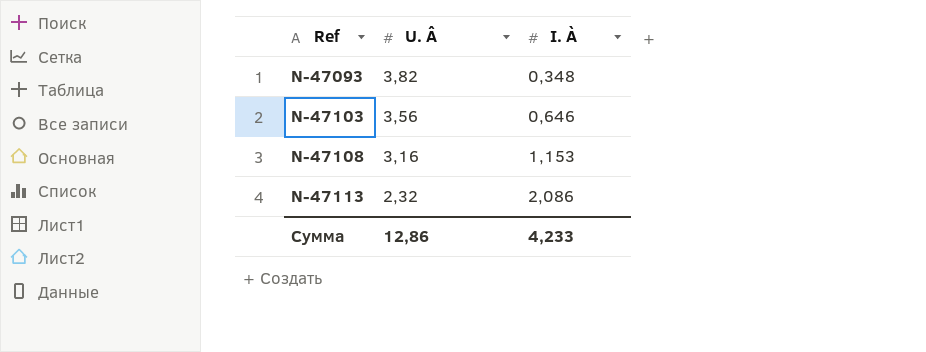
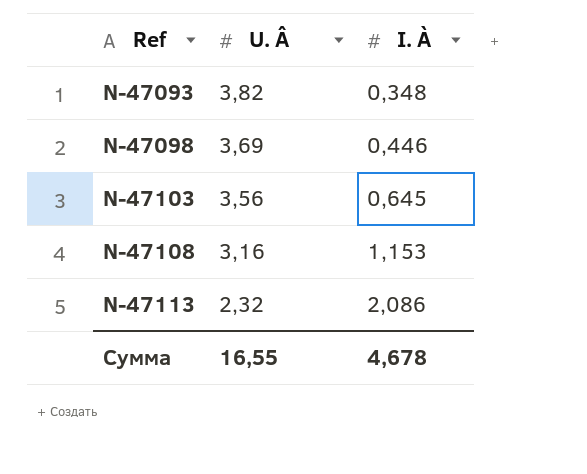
row N-47098: none -> 3,69 | 0,446
N-47103 | I. À: 0,646 -> 0,645
Сумма | U. Â: 12,86 -> 16,55
Сумма | I. À: 4,233 -> 4,678

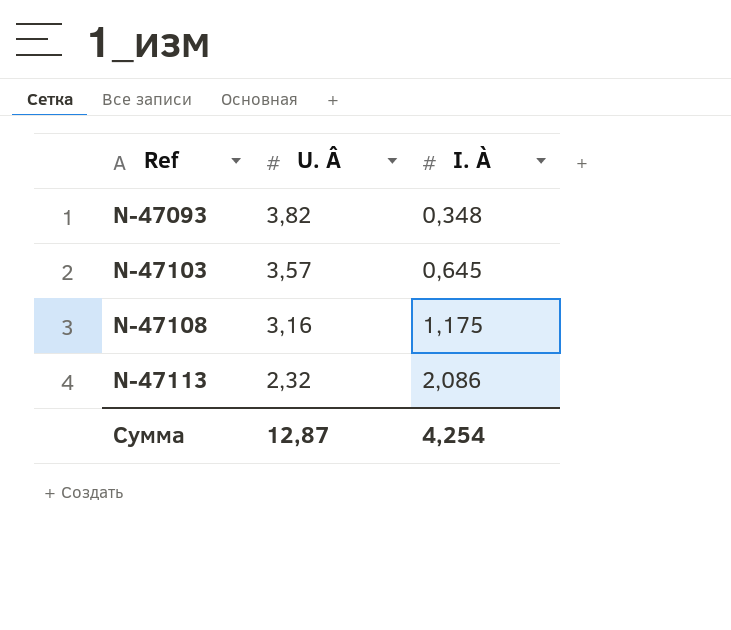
row N-47098: 3,69 | 0,446 -> none
N-47103 | U. Â: 3,56 -> 3,57
N-47108 | I. À: 1,153 -> 1,175
Сумма | U. Â: 16,55 -> 12,87
Сумма | I. À: 4,678 -> 4,254

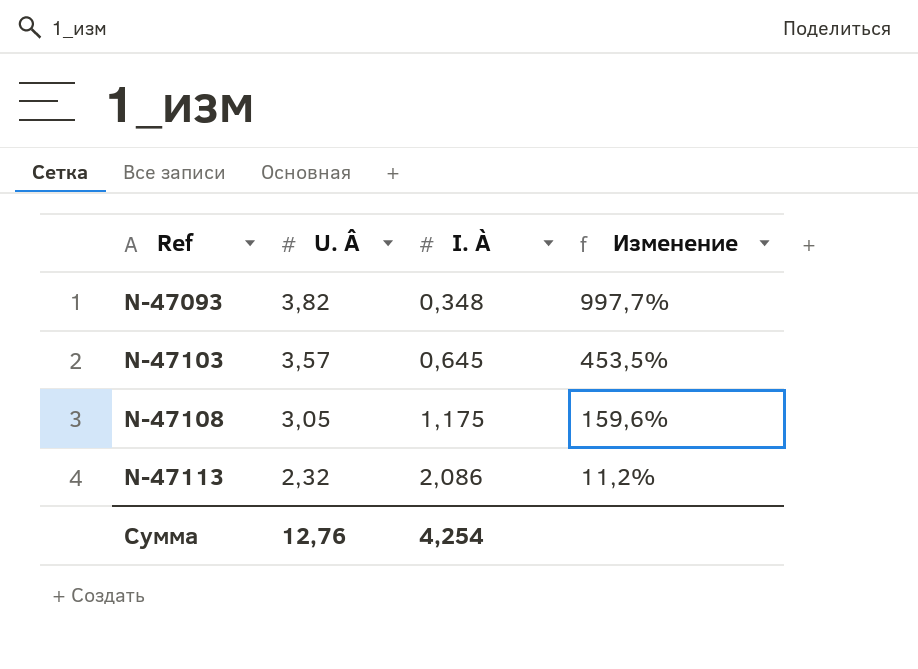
column Изменение | formula: none -> ([U. Â] - [I. À]) / [I. À]
N-47108 | U. Â: 3,16 -> 3,05
Сумма | U. Â: 12,87 -> 12,76

